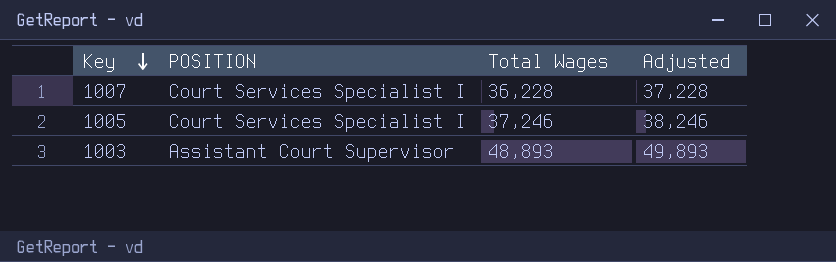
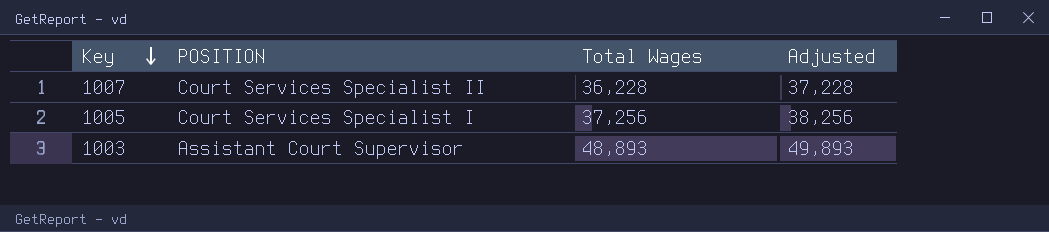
1007 | POSITION: Court Services Specialist I -> Court Services Specialist II
1005 | Total Wages: 37,246 -> 37,256
1005 | Adjusted: 38,246 -> 38,256

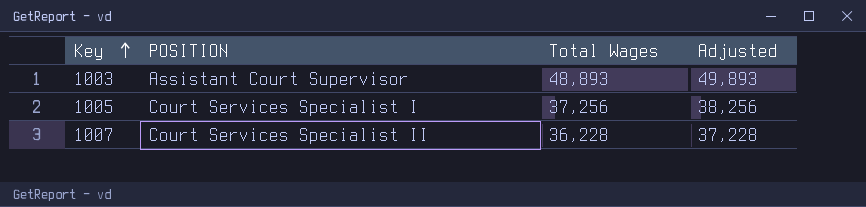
row order: Key descending -> Key ascending

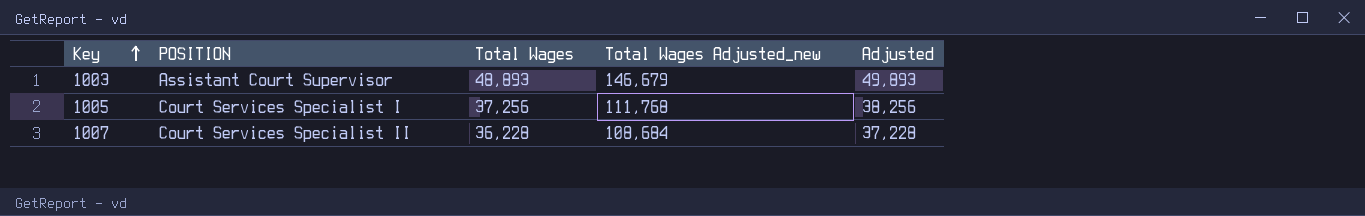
column Total Wages Adjusted_new | formula: none -> [Total Wages] * 3

